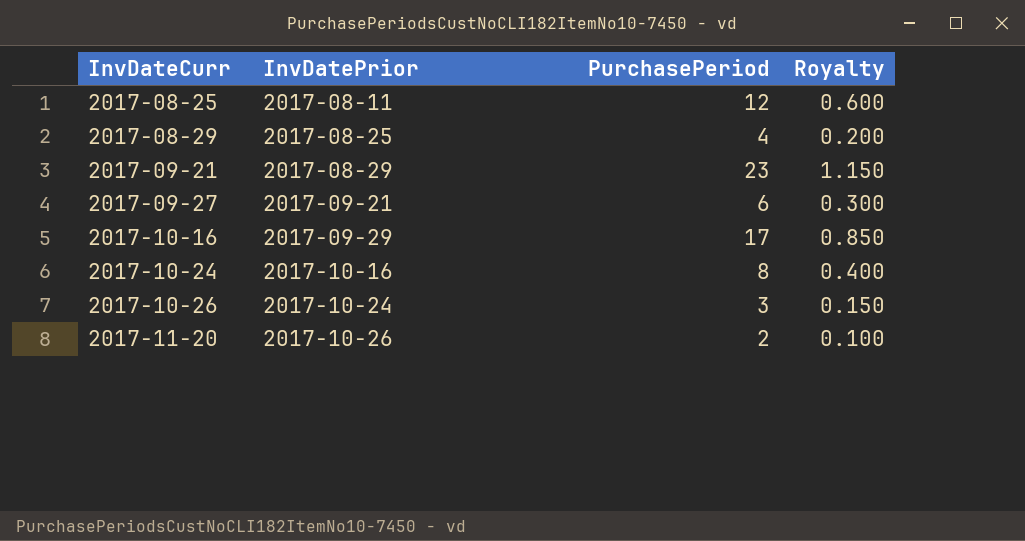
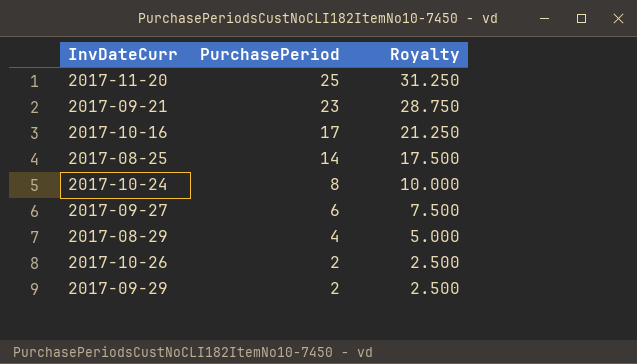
row order: InvDateCurr ascending -> PurchasePeriod descending
column InvDatePrior | position: 2 -> none
column Royalty | formula: [PurchasePeriod] * 0.05 -> [PurchasePeriod] * 1.25
2017-11-20 | PurchasePeriod: 2 -> 25
2017-08-25 | PurchasePeriod: 12 -> 14
2017-10-26 | PurchasePeriod: 3 -> 2
row 2017-09-29: none -> 2 | 2.500

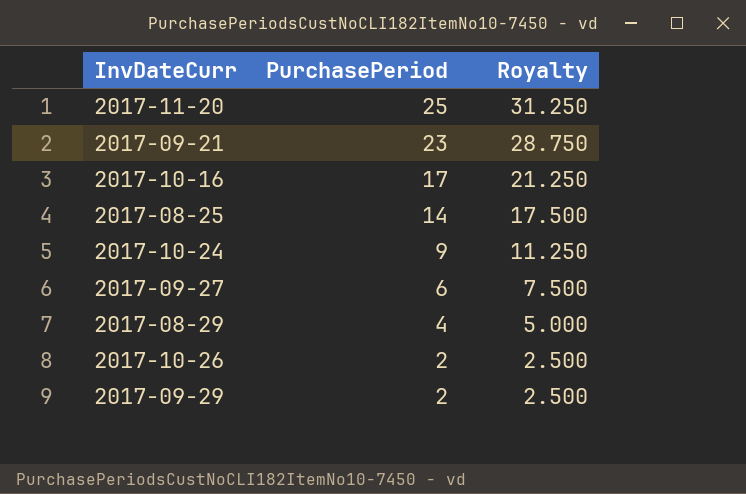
2017-10-24 | PurchasePeriod: 8 -> 9
2017-10-24 | Royalty: 10.000 -> 11.250

